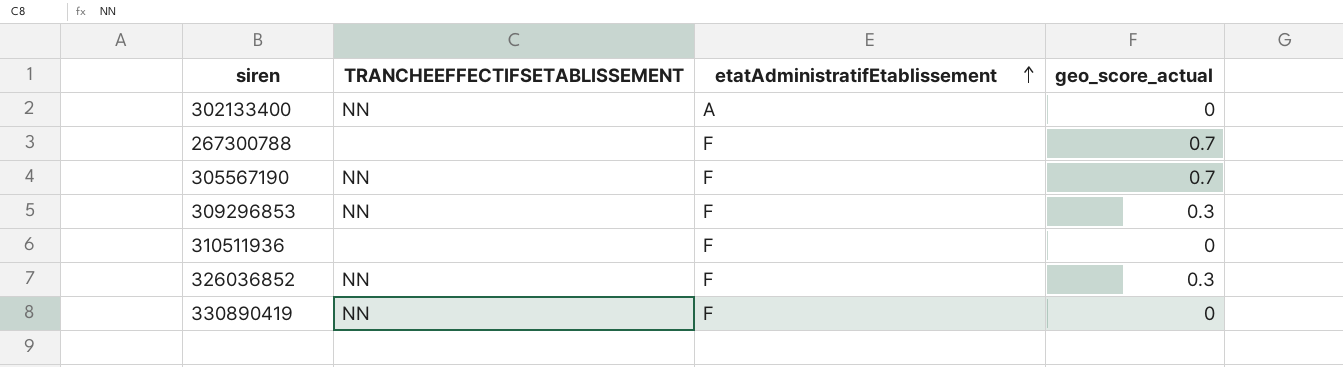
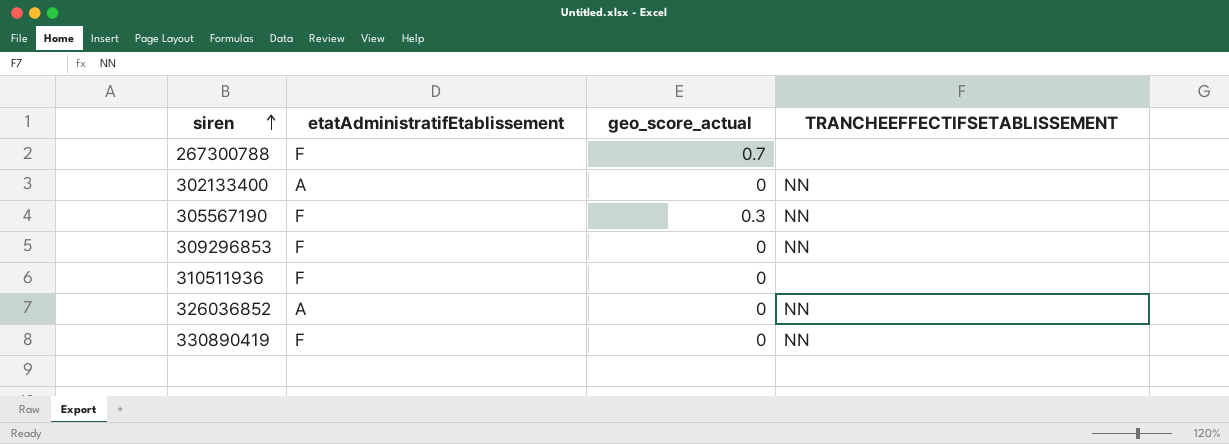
row order: etatAdministratifEtablissement ascending -> siren ascending
column TRANCHEEFFECTIFSETABLISSEMENT | position: 2 -> 4
305567190 | geo_score_actual: 0.7 -> 0.3
309296853 | geo_score_actual: 0.3 -> 0
326036852 | etatAdministratifEtablissement: F -> A
326036852 | geo_score_actual: 0.3 -> 0

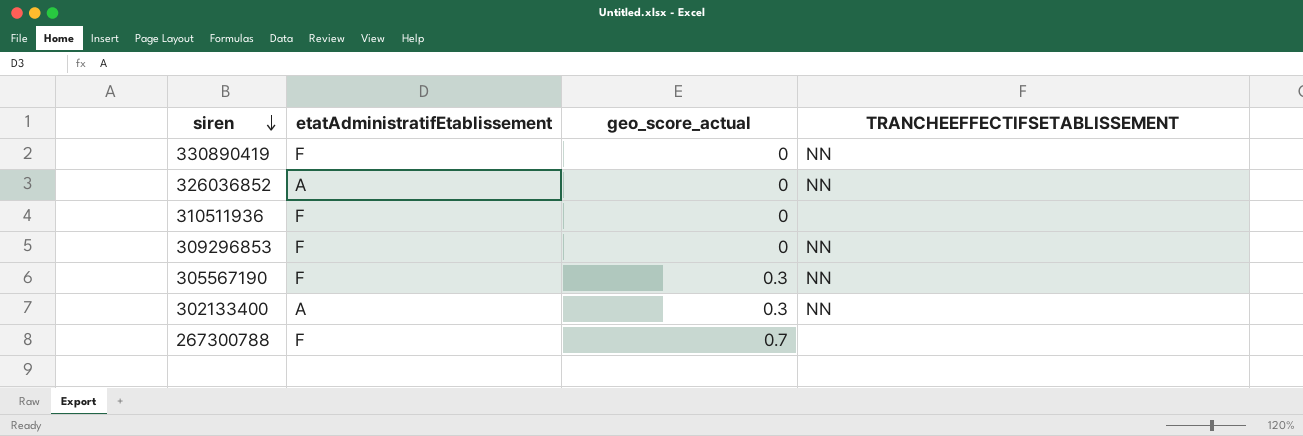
row order: siren ascending -> siren descending
302133400 | geo_score_actual: 0 -> 0.3

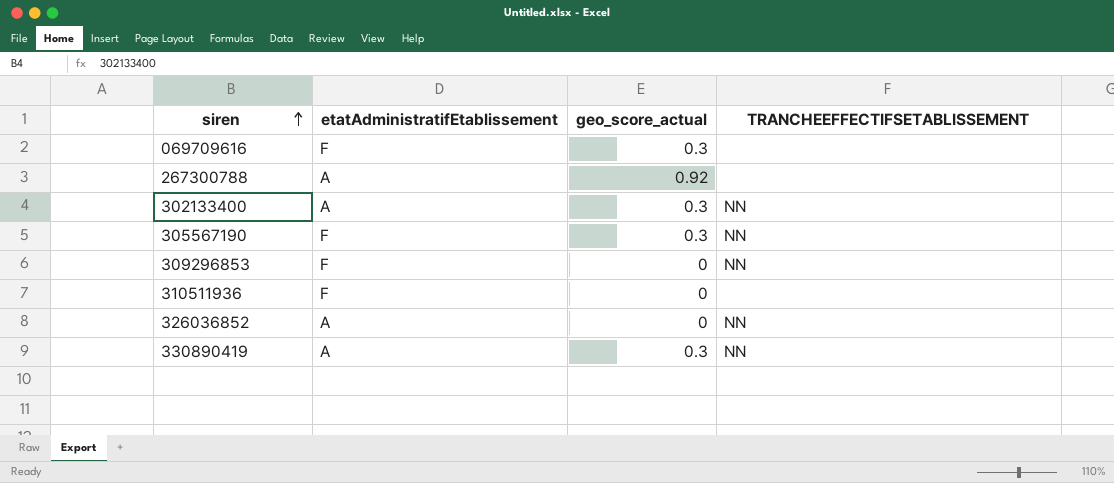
row order: siren descending -> siren ascending
row 069709616: none -> F | 0.3 | none
267300788 | etatAdministratifEtablissement: F -> A
267300788 | geo_score_actual: 0.7 -> 0.92
330890419 | etatAdministratifEtablissement: F -> A
330890419 | geo_score_actual: 0 -> 0.3

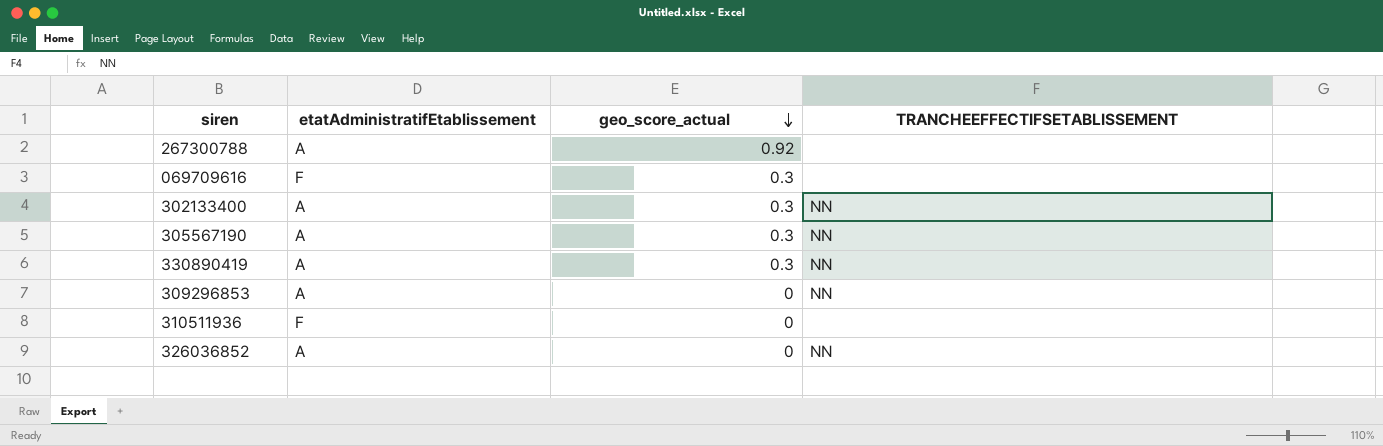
row order: siren ascending -> geo_score_actual descending
305567190 | etatAdministratifEtablissement: F -> A
309296853 | etatAdministratifEtablissement: F -> A

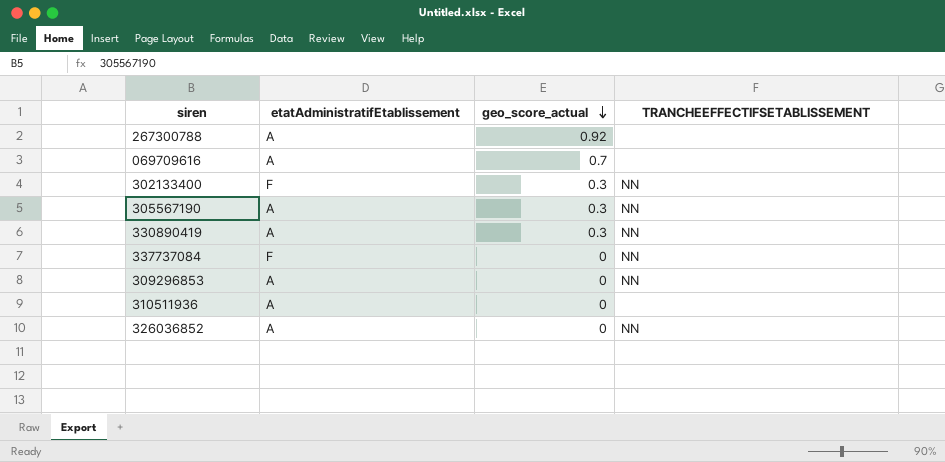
069709616 | etatAdministratifEtablissement: F -> A
069709616 | geo_score_actual: 0.3 -> 0.7
302133400 | etatAdministratifEtablissement: A -> F
row 337737084: none -> F | 0 | NN
310511936 | etatAdministratifEtablissement: F -> A

